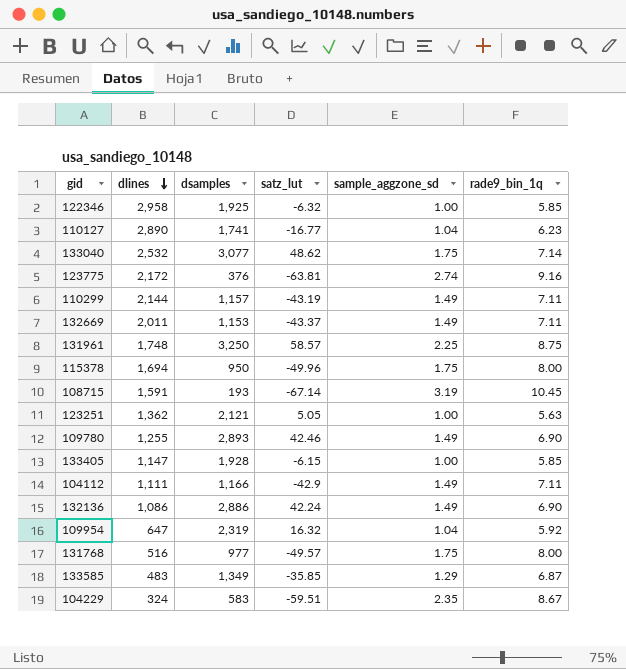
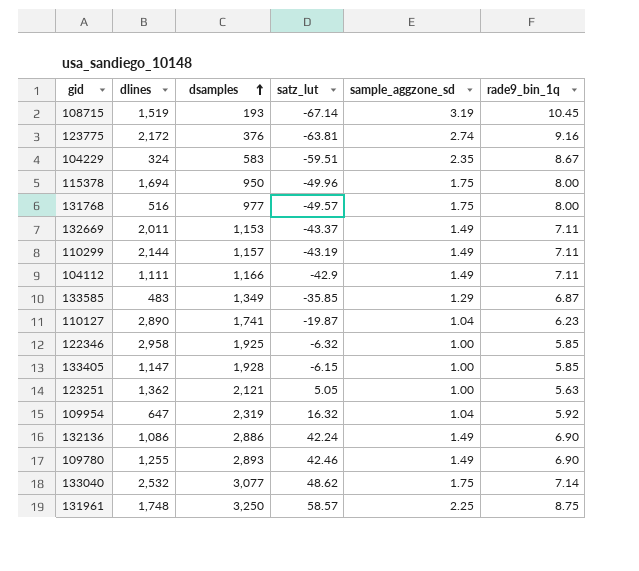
row order: dlines descending -> dsamples ascending
108715 | dlines: 1,591 -> 1,519
110127 | satz_lut: -16.77 -> -19.87

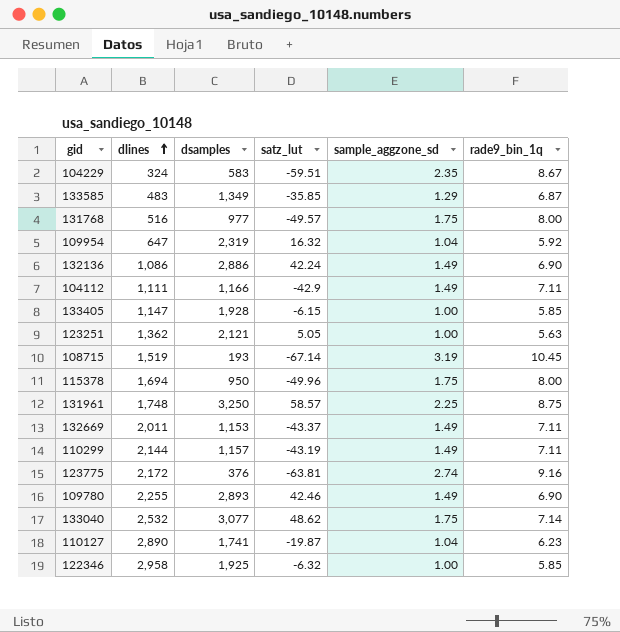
row order: dsamples ascending -> dlines ascending
109780 | dlines: 1,255 -> 2,255

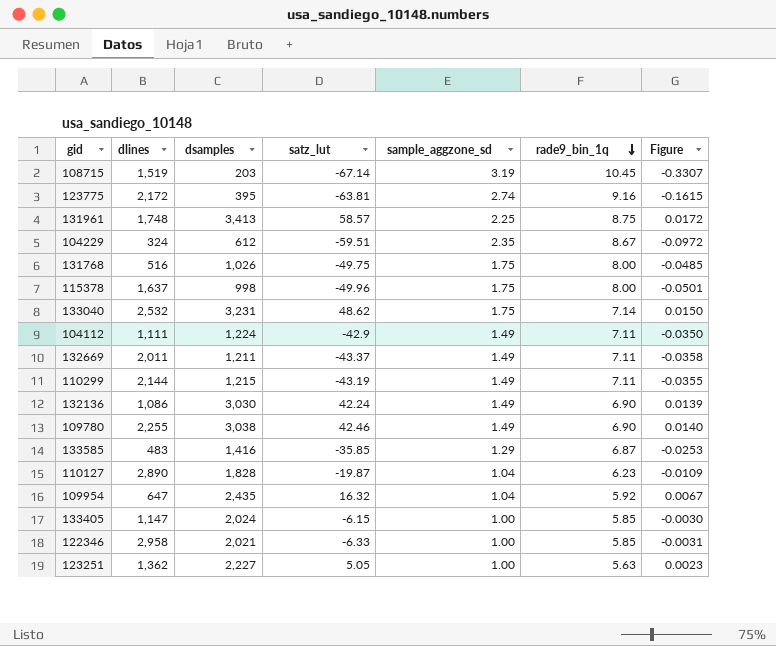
row order: dlines ascending -> rade9_bin_1q descending
column Figure | formula: none -> [satz_lut] / [dsamples]
108715 | dsamples: 193 -> 203
123775 | dsamples: 376 -> 395
131961 | dsamples: 3,250 -> 3,413
104229 | dsamples: 583 -> 612
131768 | dsamples: 977 -> 1,026
131768 | satz_lut: -49.57 -> -49.75
115378 | dlines: 1,694 -> 1,637
115378 | dsamples: 950 -> 998
133040 | dsamples: 3,077 -> 3,231
104112 | dsamples: 1,166 -> 1,224
132669 | dsamples: 1,153 -> 1,211
110299 | dsamples: 1,157 -> 1,215
132136 | dsamples: 2,886 -> 3,030
109780 | dsamples: 2,893 -> 3,038
133585 | dsamples: 1,349 -> 1,416
110127 | dsamples: 1,741 -> 1,828
109954 | dsamples: 2,319 -> 2,435
133405 | dsamples: 1,928 -> 2,024
122346 | dsamples: 1,925 -> 2,021
122346 | satz_lut: -6.32 -> -6.33
123251 | dsamples: 2,121 -> 2,227

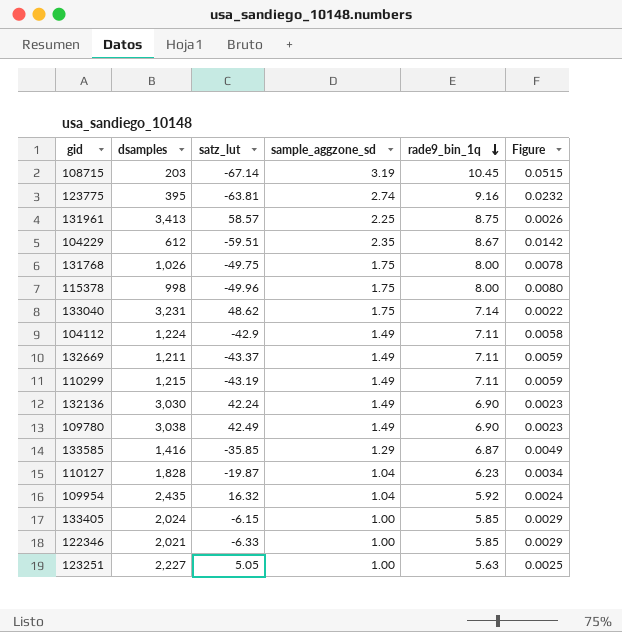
column dlines | position: 2 -> none
column Figure | formula: [satz_lut] / [dsamples] -> [rade9_bin_1q] / [dsamples]
109780 | satz_lut: 42.46 -> 42.49

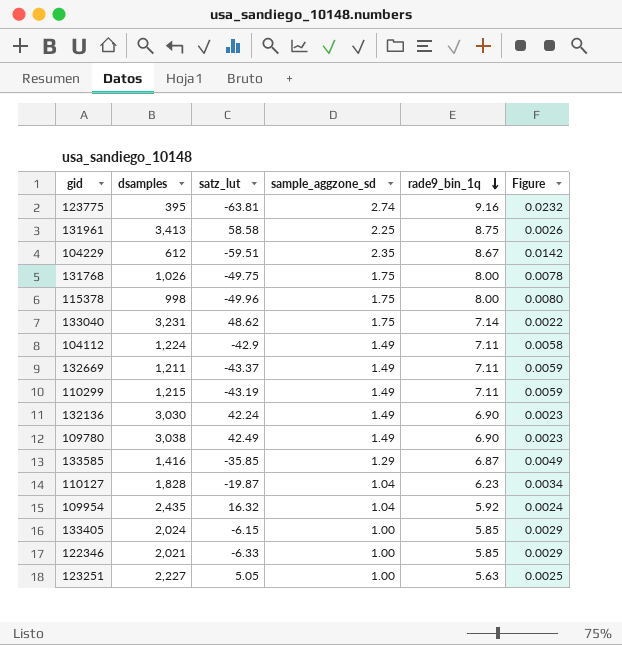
row 108715: 203 | -67.14 | 3.19 | 10.45 | 0.0515 -> none
131961 | satz_lut: 58.57 -> 58.58

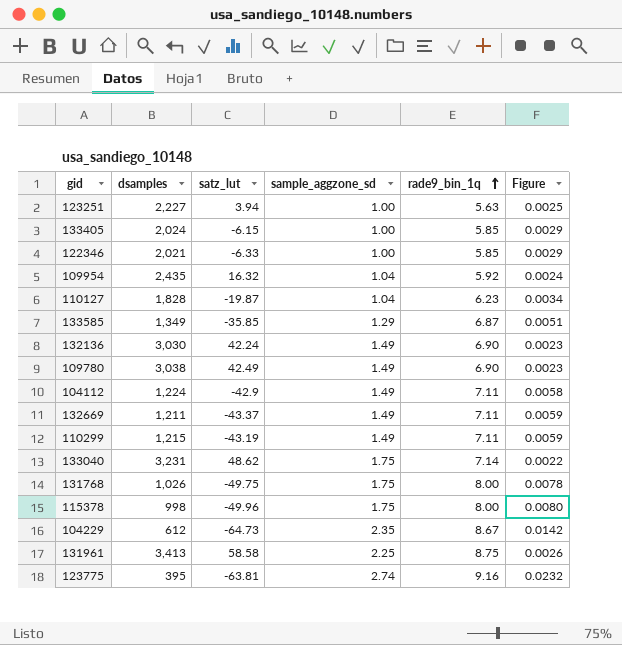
row order: rade9_bin_1q descending -> rade9_bin_1q ascending
123251 | satz_lut: 5.05 -> 3.94
133585 | dsamples: 1,416 -> 1,349
133585 | Figure: 0.0049 -> 0.0051
104229 | satz_lut: -59.51 -> -64.73

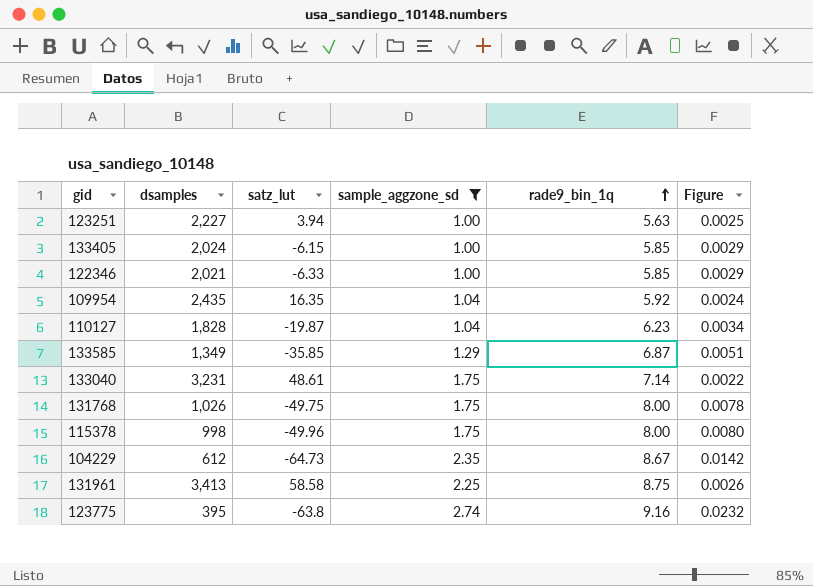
filter: none -> sample_aggzone_sd != 1.49
109954 | satz_lut: 16.32 -> 16.35
133040 | satz_lut: 48.62 -> 48.61
123775 | satz_lut: -63.81 -> -63.8

